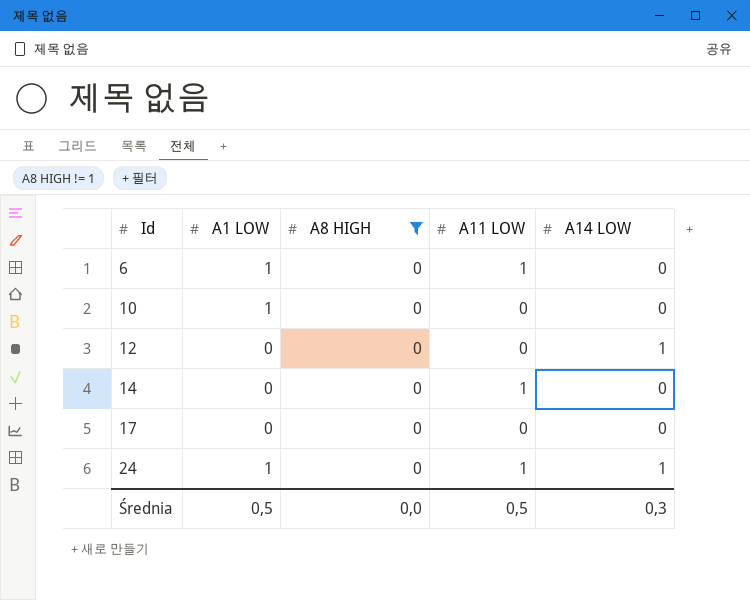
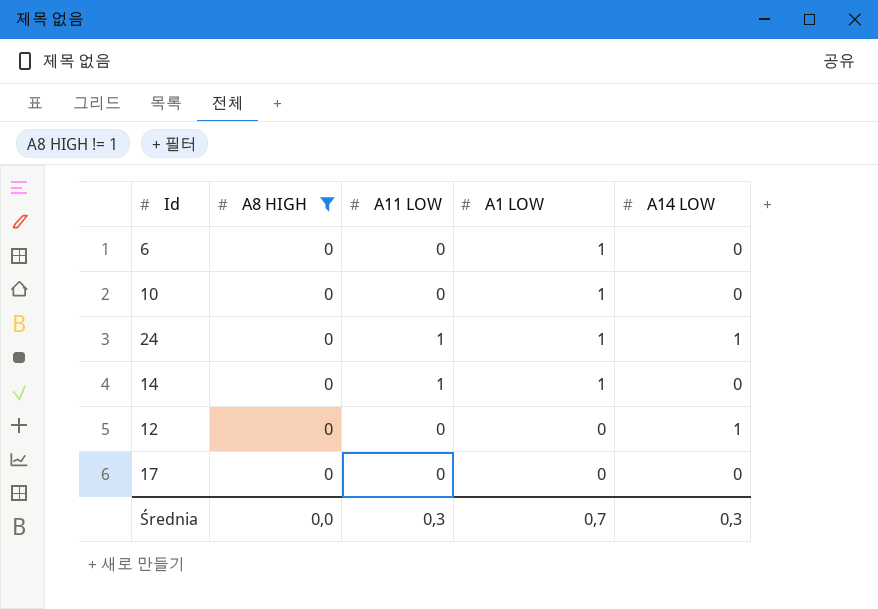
row order: Id ascending -> A1 LOW descending
column A1 LOW | position: 2 -> 4
6 | A11 LOW: 1 -> 0
14 | A1 LOW: 0 -> 1
Średnia | A11 LOW: 0,5 -> 0,3
Średnia | A1 LOW: 0,5 -> 0,7

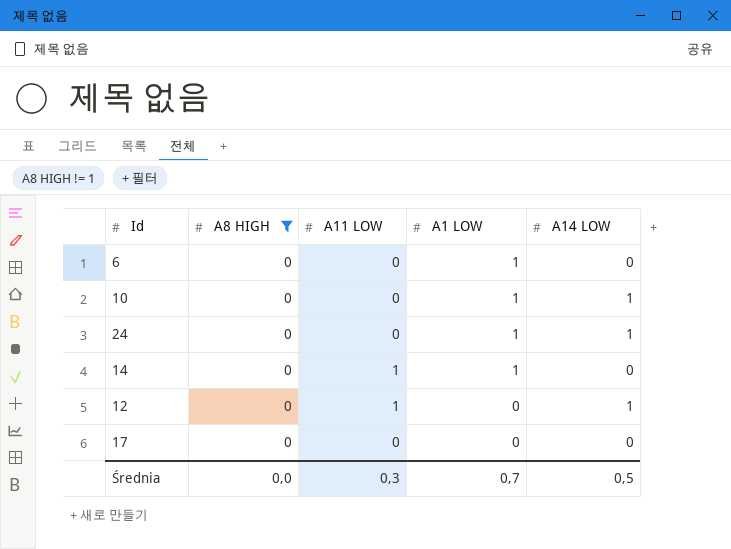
10 | A14 LOW: 0 -> 1
24 | A11 LOW: 1 -> 0
12 | A11 LOW: 0 -> 1
Średnia | A14 LOW: 0,3 -> 0,5

